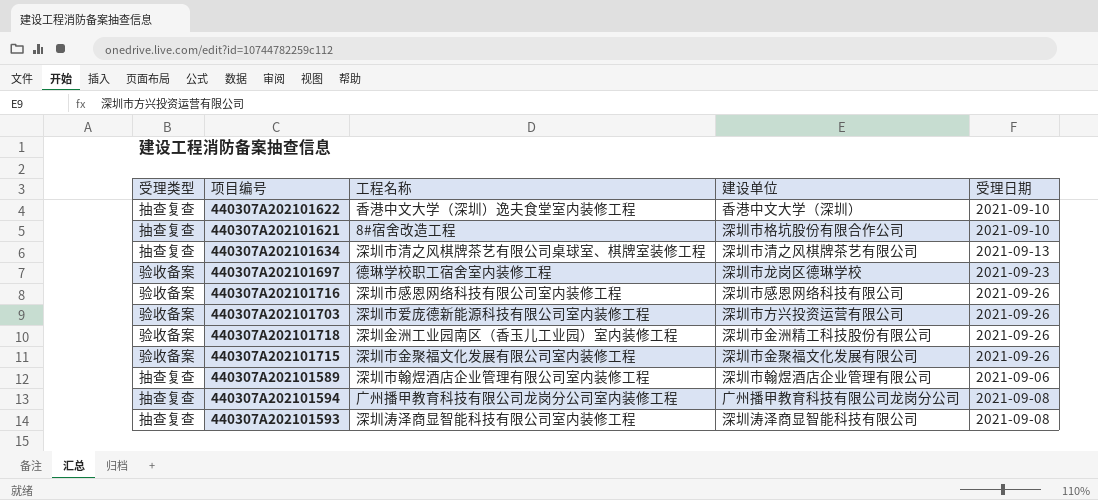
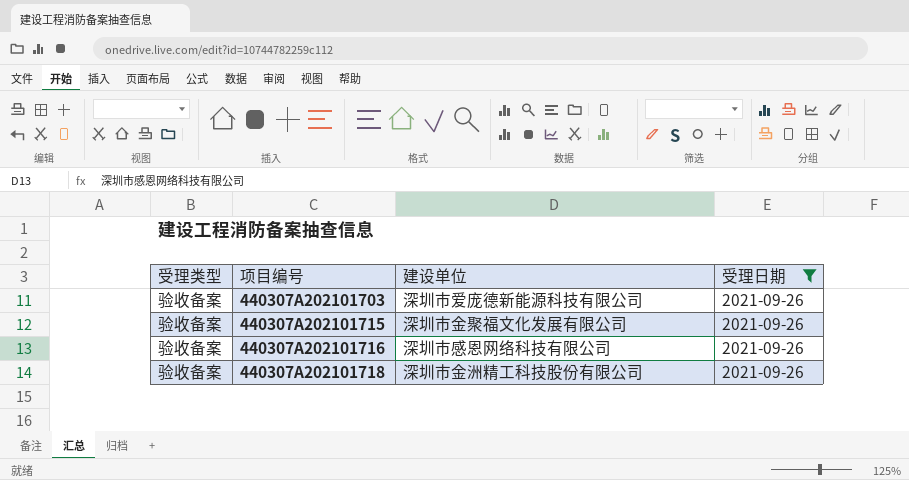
filter: none -> 受理日期 = 2021-09-26
row order: none -> 项目编号 ascending
column 工程名称 | position: 3 -> none
440307A202101703 | 建设单位: 深圳市方兴投资运营有限公司 -> 深圳市爱庞德新能源科技有限公司

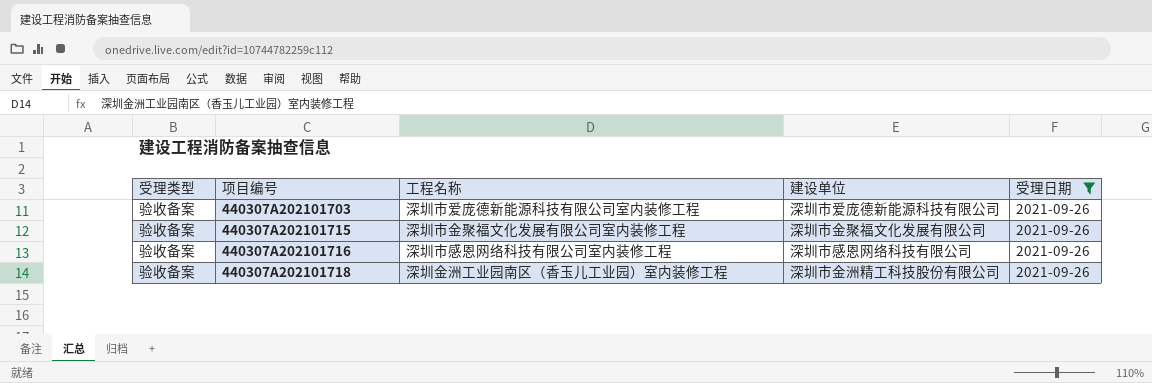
column 工程名称 | position: none -> 3

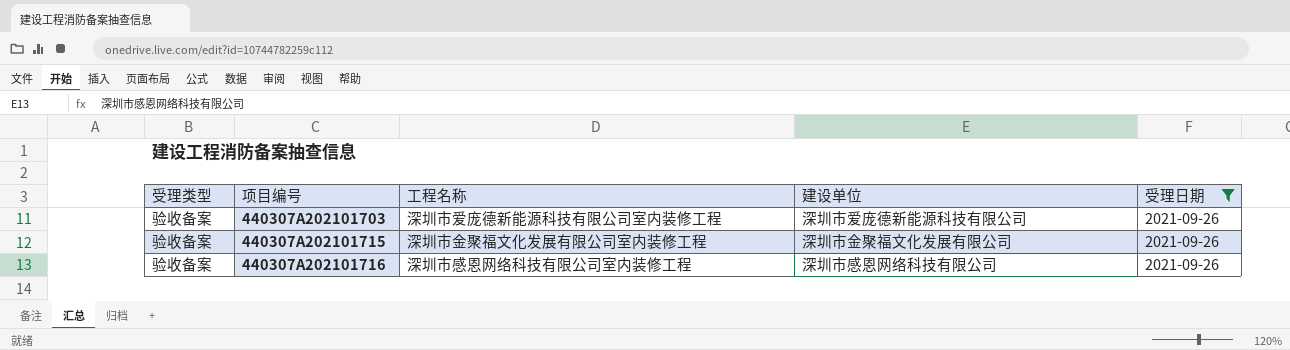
row 440307A202101718: 验收备案 | 深圳金洲工业园南区（香玉儿工业园）室内装修工程 | 深圳市金洲精工科技股份有限公司 | 2021-09-26 -> none

